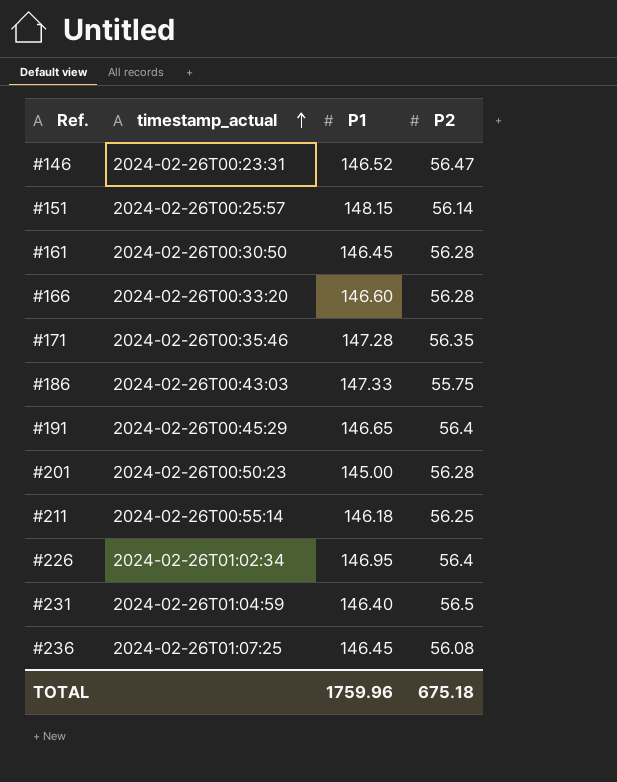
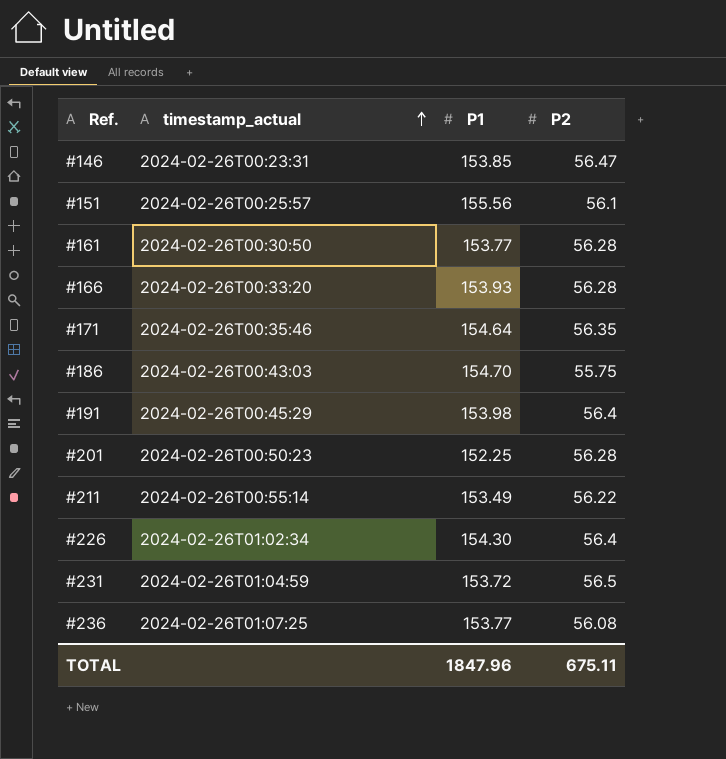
#146 | P1: 146.52 -> 153.85
#151 | P1: 148.15 -> 155.56
#151 | P2: 56.14 -> 56.1
#161 | P1: 146.45 -> 153.77
#166 | P1: 146.60 -> 153.93
#171 | P1: 147.28 -> 154.64
#186 | P1: 147.33 -> 154.70
#191 | P1: 146.65 -> 153.98
#201 | P1: 145.00 -> 152.25
#211 | P1: 146.18 -> 153.49
#211 | P2: 56.25 -> 56.22
#226 | P1: 146.95 -> 154.30
#231 | P1: 146.40 -> 153.72
#236 | P1: 146.45 -> 153.77
TOTAL | P1: 1759.96 -> 1847.96
TOTAL | P2: 675.18 -> 675.11

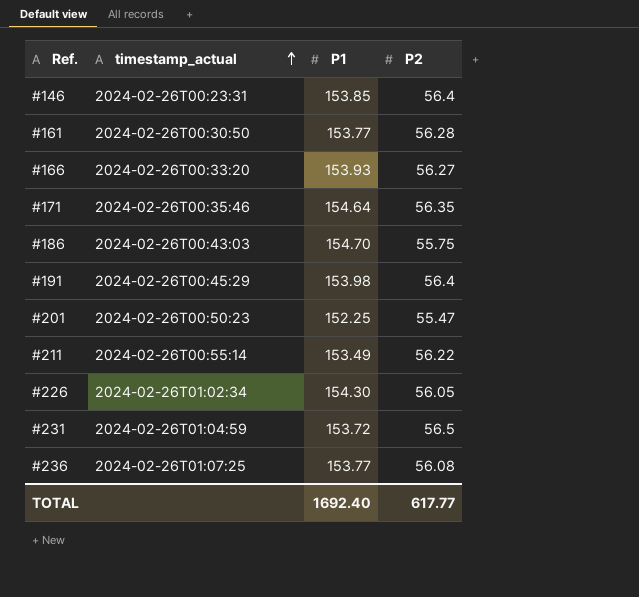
row #151: 2024-02-26T00:25:57 | 155.56 | 56.1 -> none
#146 | P2: 56.47 -> 56.4
#166 | P2: 56.28 -> 56.27
#201 | P2: 56.28 -> 55.47
#226 | P2: 56.4 -> 56.05
TOTAL | P1: 1847.96 -> 1692.40
TOTAL | P2: 675.11 -> 617.77

